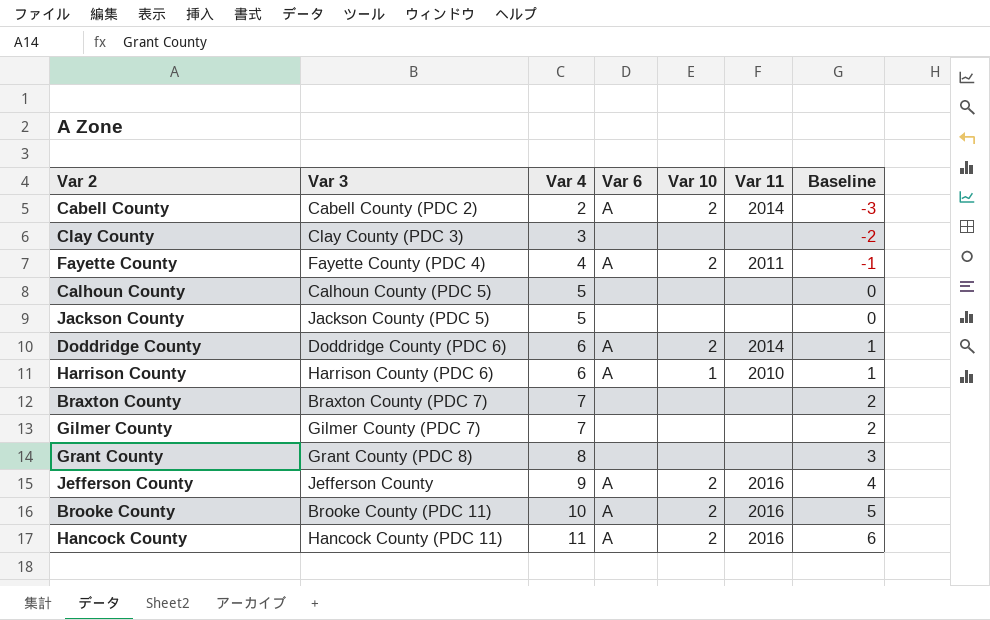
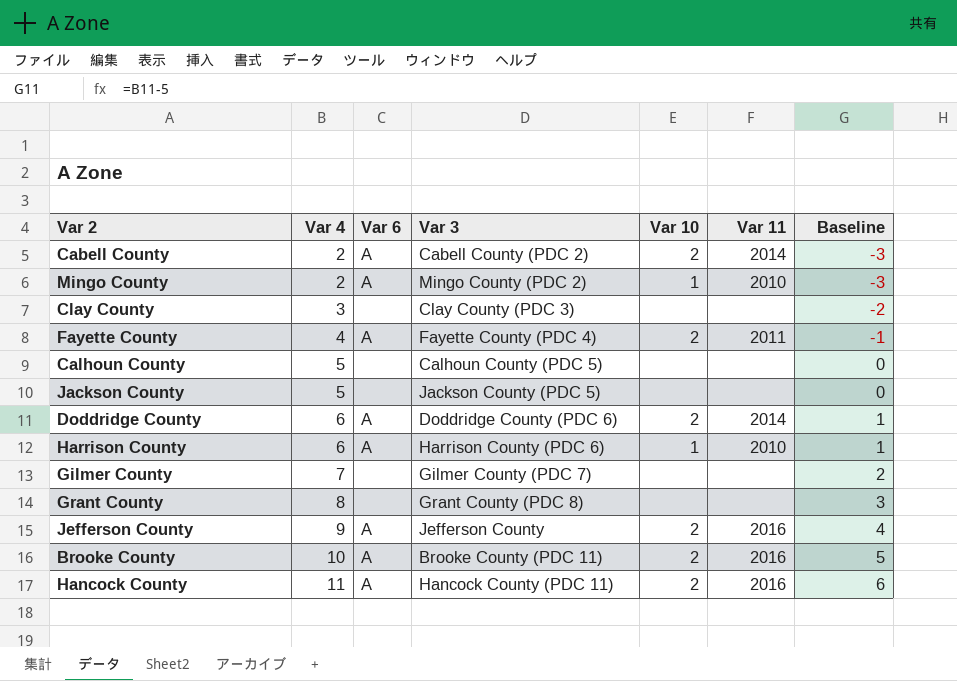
column Var 3 | position: 2 -> 4
row Braxton County: Braxton County (PDC 7) | 7 | none | none | none | 2 -> none
row Mingo County: none -> 2 | A | Mingo County (PDC 2) | 1 | 2010 | -3

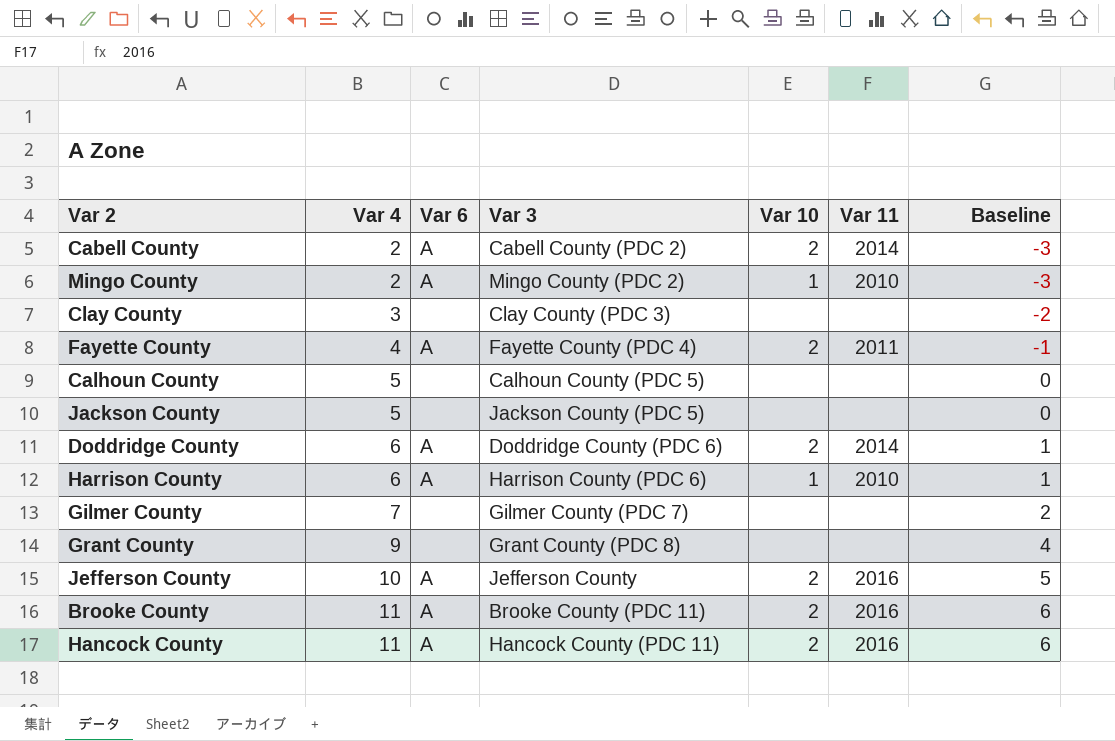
Grant County | Var 4: 8 -> 9
Grant County | Baseline: 3 -> 4
Jefferson County | Var 4: 9 -> 10
Jefferson County | Baseline: 4 -> 5
Brooke County | Var 4: 10 -> 11
Brooke County | Baseline: 5 -> 6

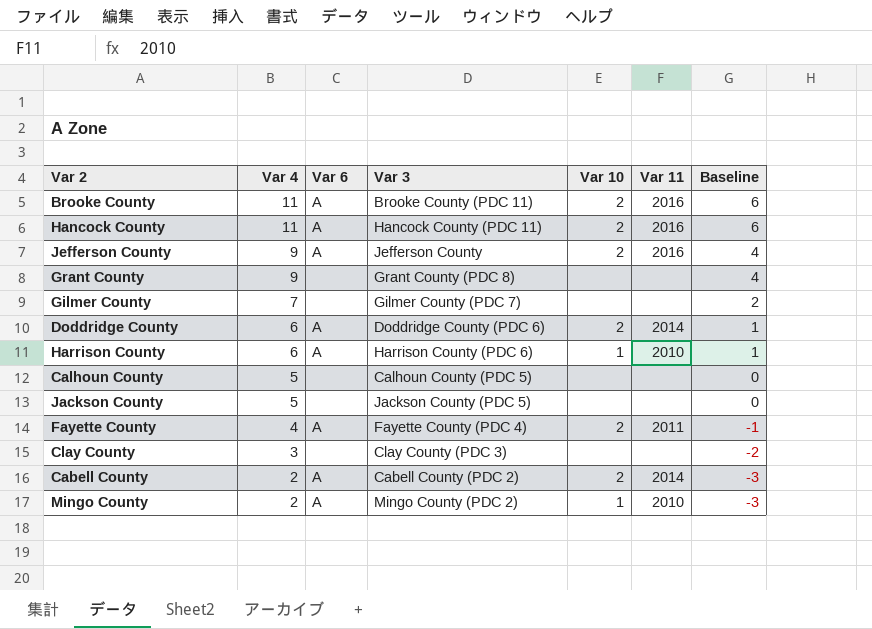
row order: Var 4 ascending -> Var 4 descending
Jefferson County | Var 4: 10 -> 9
Jefferson County | Baseline: 5 -> 4

